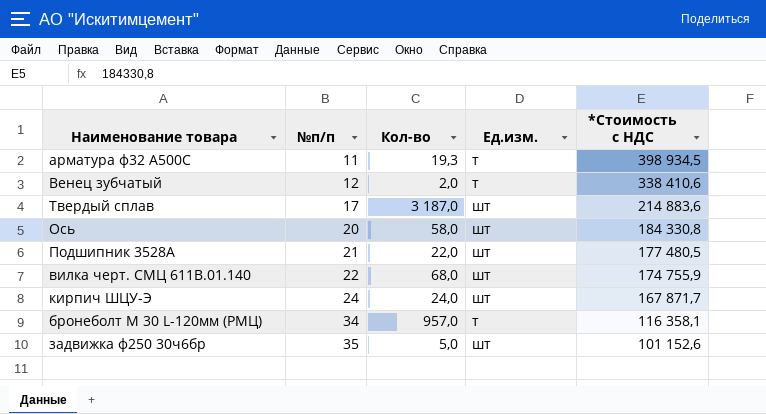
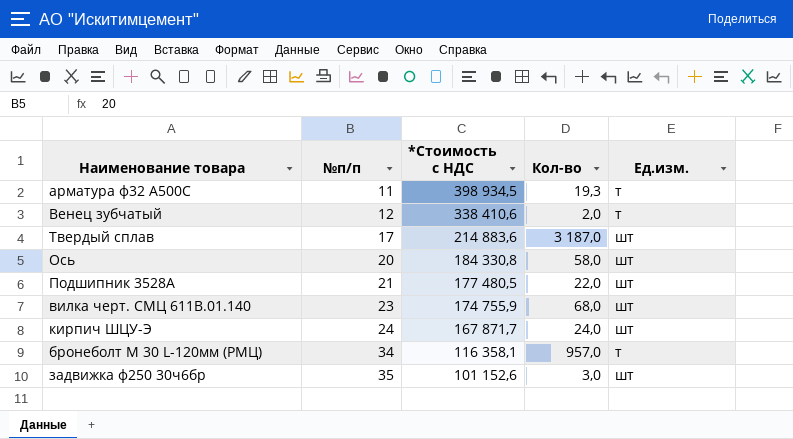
column *Стоимость с НДС | position: 5 -> 3
вилка черт. СМЦ 611В.01.140 | №п/п: 22 -> 23
задвижка ф250 30ч6бр | Кол-во: 5,0 -> 3,0

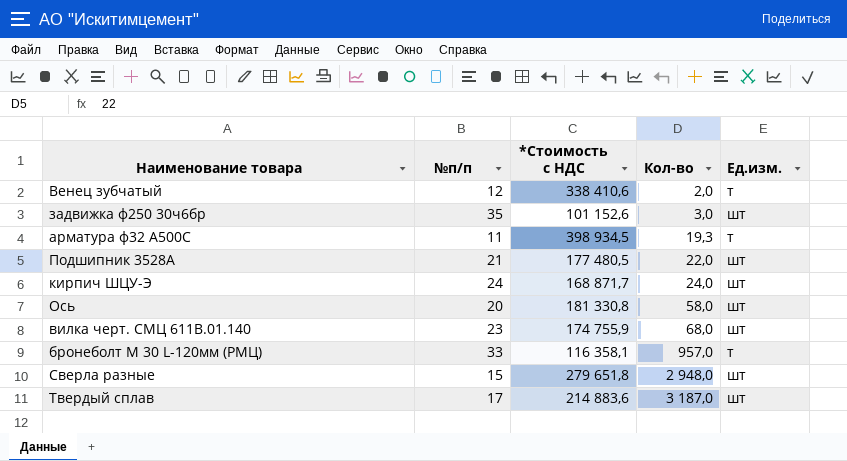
row order: №п/п ascending -> Кол-во ascending
кирпич ШЦУ-Э | *Стоимость с НДС: 167 871,7 -> 168 871,7
Ось | *Стоимость с НДС: 184 330,8 -> 181 330,8
бронеболт М 30 L-120мм (РМЦ) | №п/п: 34 -> 33
row Сверла разные: none -> 15 | 279 651,8 | 2 948,0 | шт

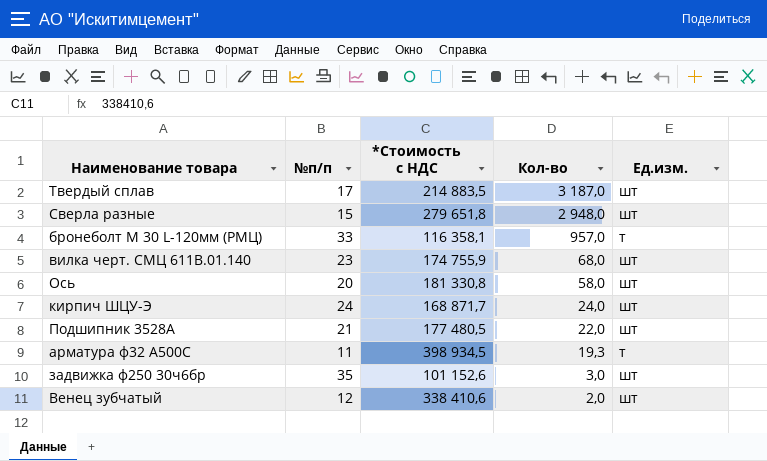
row order: Кол-во ascending -> Кол-во descending
Твердый сплав | *Стоимость с НДС: 214 883,6 -> 214 883,5
Венец зубчатый | Ед.изм.: т -> шт

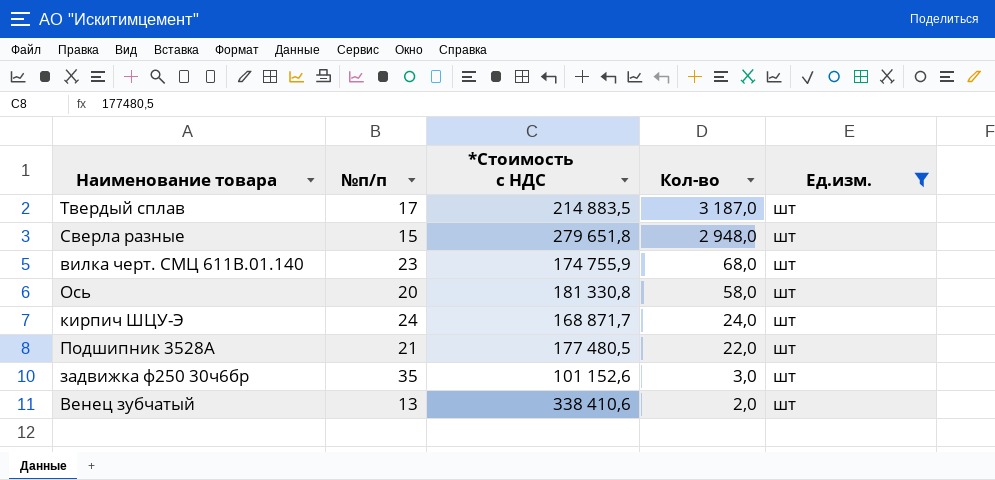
filter: none -> Ед.изм. = шт
Венец зубчатый | №п/п: 12 -> 13

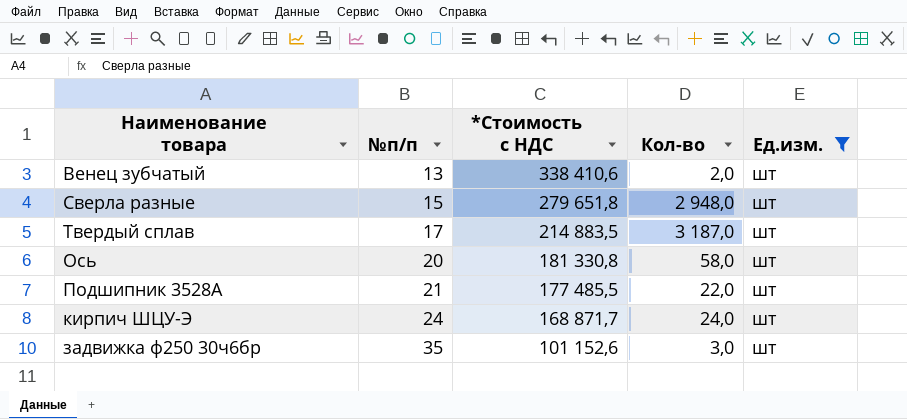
row order: Кол-во descending -> №п/п ascending
row вилка черт. СМЦ 611В.01.140: 23 | 174 755,9 | 68,0 | шт -> none
Подшипник 3528А | *Стоимость с НДС: 177 480,5 -> 177 485,5

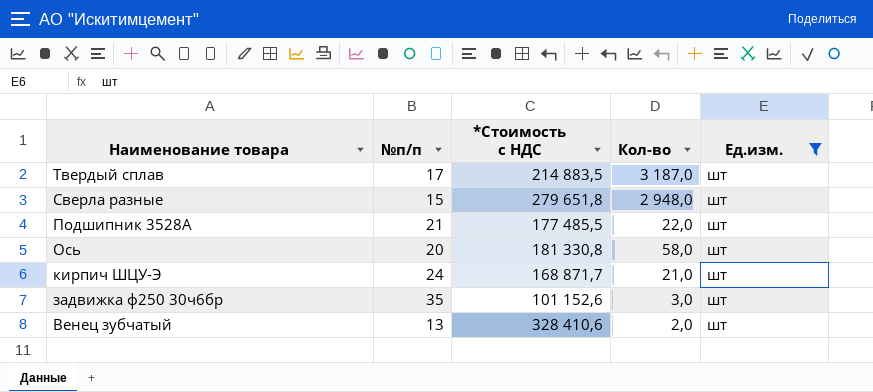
row order: №п/п ascending -> Наименование товара descending
кирпич ШЦУ-Э | Кол-во: 24,0 -> 21,0
Венец зубчатый | *Стоимость с НДС: 338 410,6 -> 328 410,6

